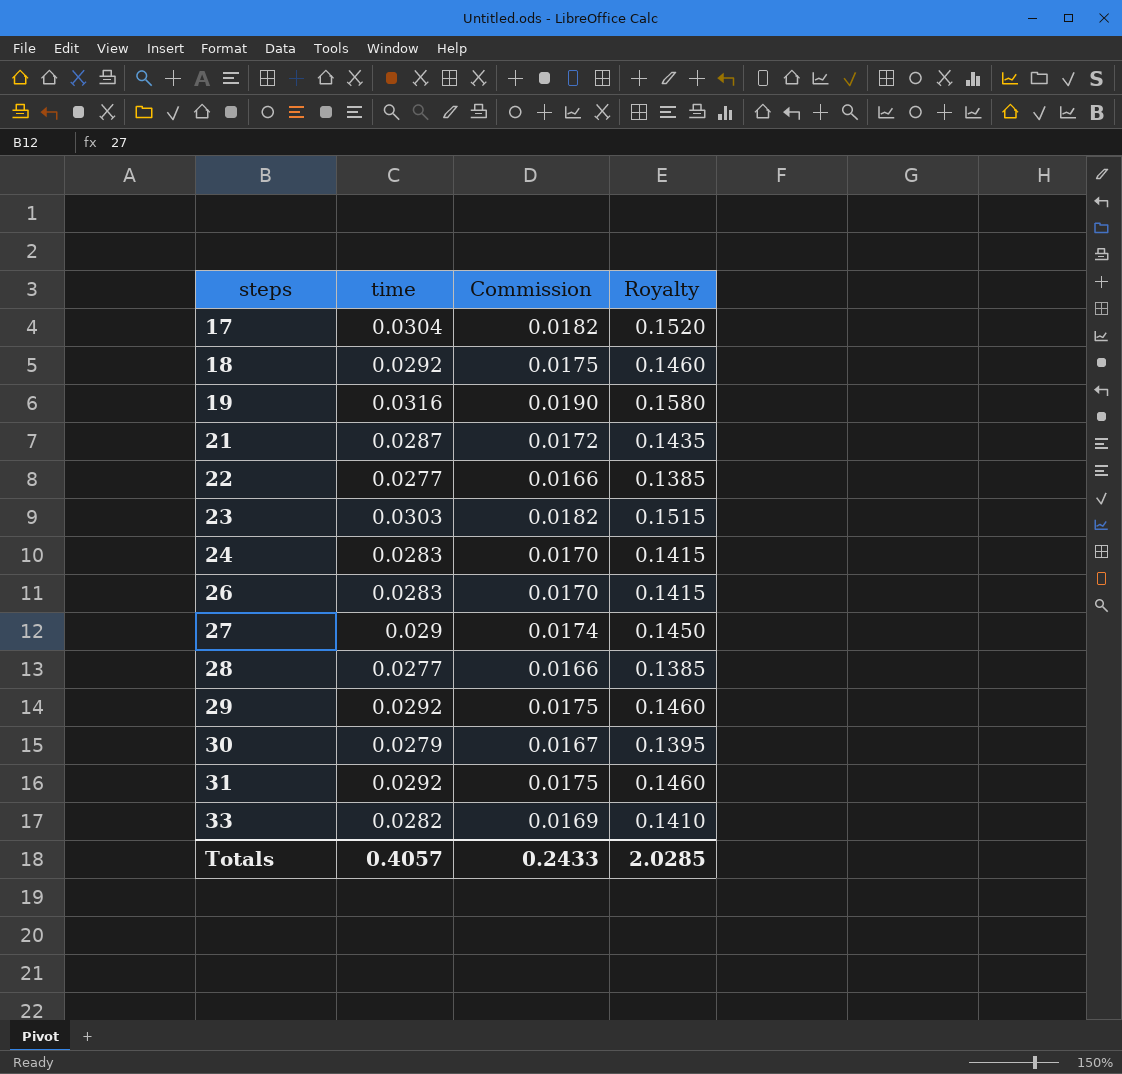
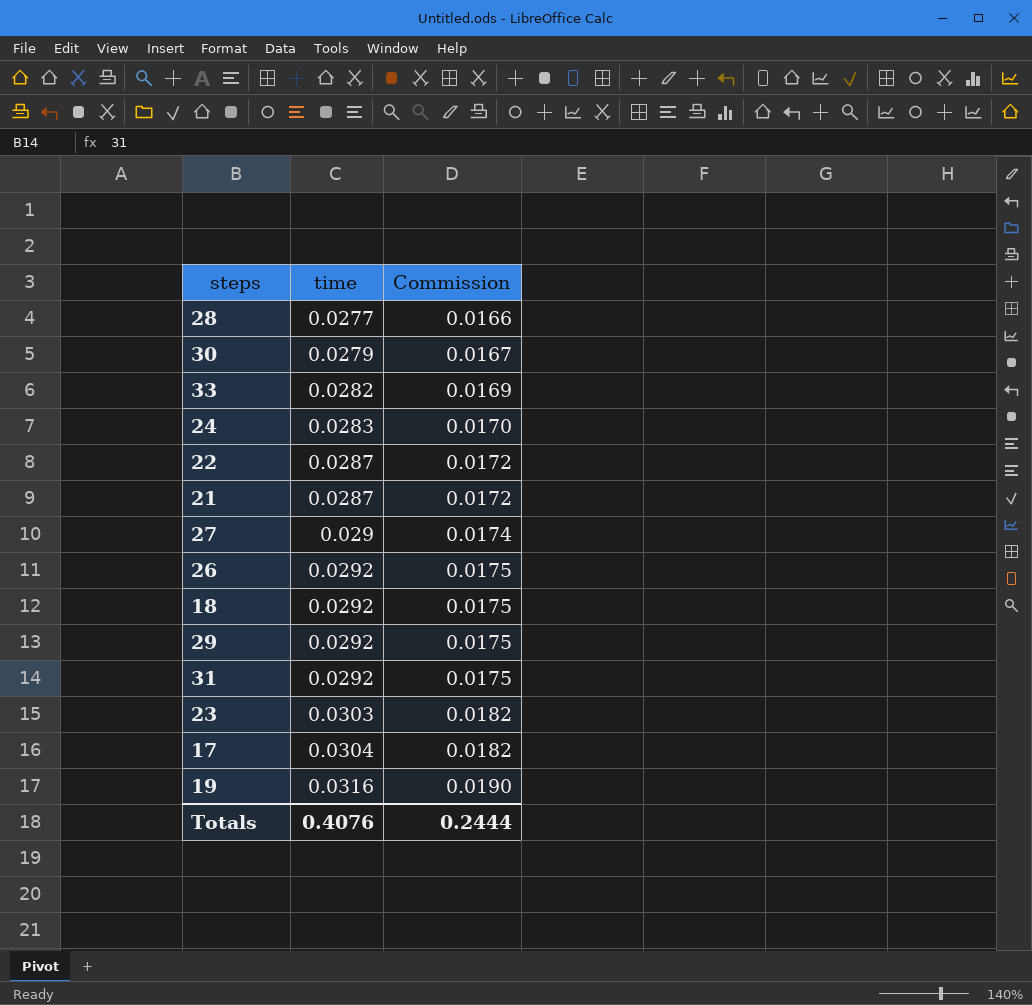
row order: steps ascending -> time ascending
column Royalty | formula: [time] * 5 -> none
22 | time: 0.0277 -> 0.0287
22 | Commission: 0.0166 -> 0.0172
26 | time: 0.0283 -> 0.0292
26 | Commission: 0.0170 -> 0.0175
Totals | time: 0.4057 -> 0.4076
Totals | Commission: 0.2433 -> 0.2444

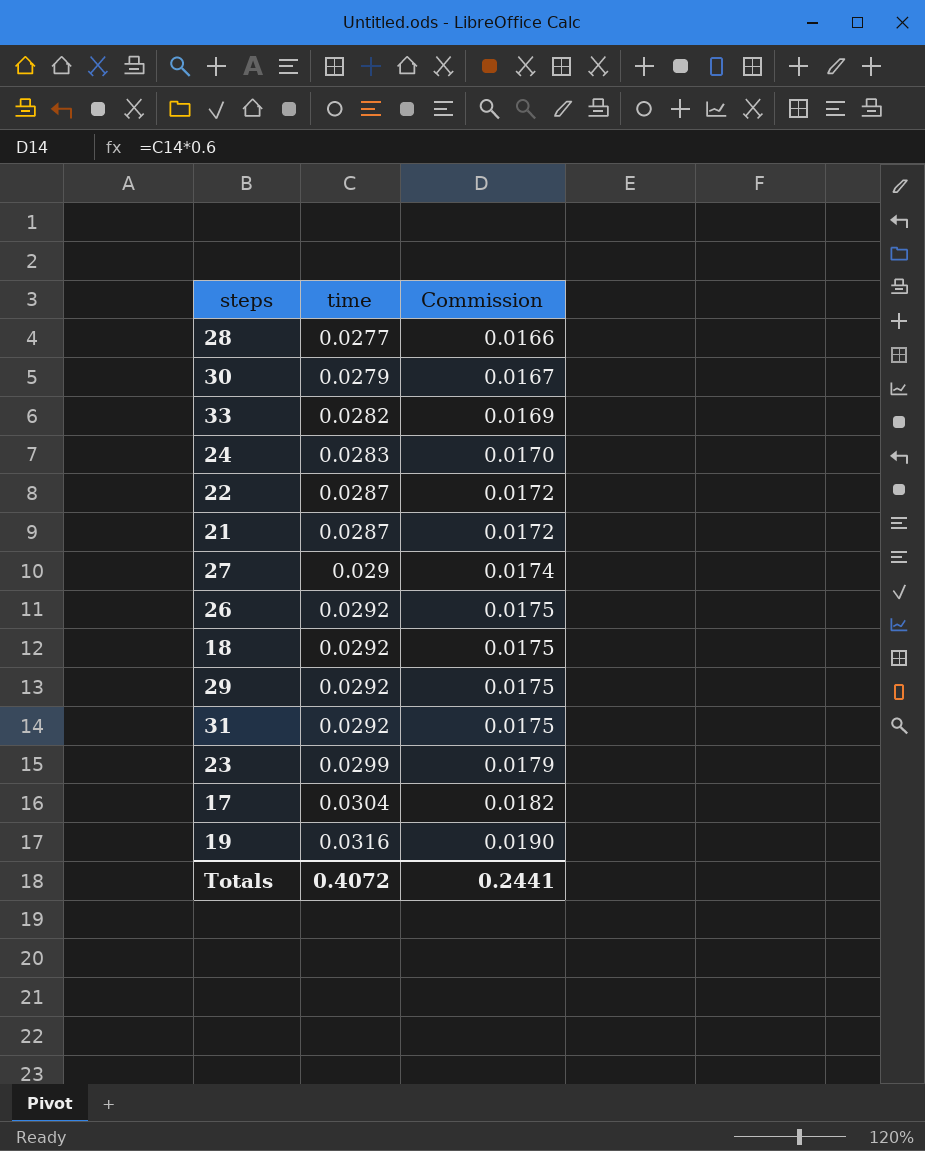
23 | time: 0.0303 -> 0.0299
23 | Commission: 0.0182 -> 0.0179
Totals | time: 0.4076 -> 0.4072
Totals | Commission: 0.2444 -> 0.2441

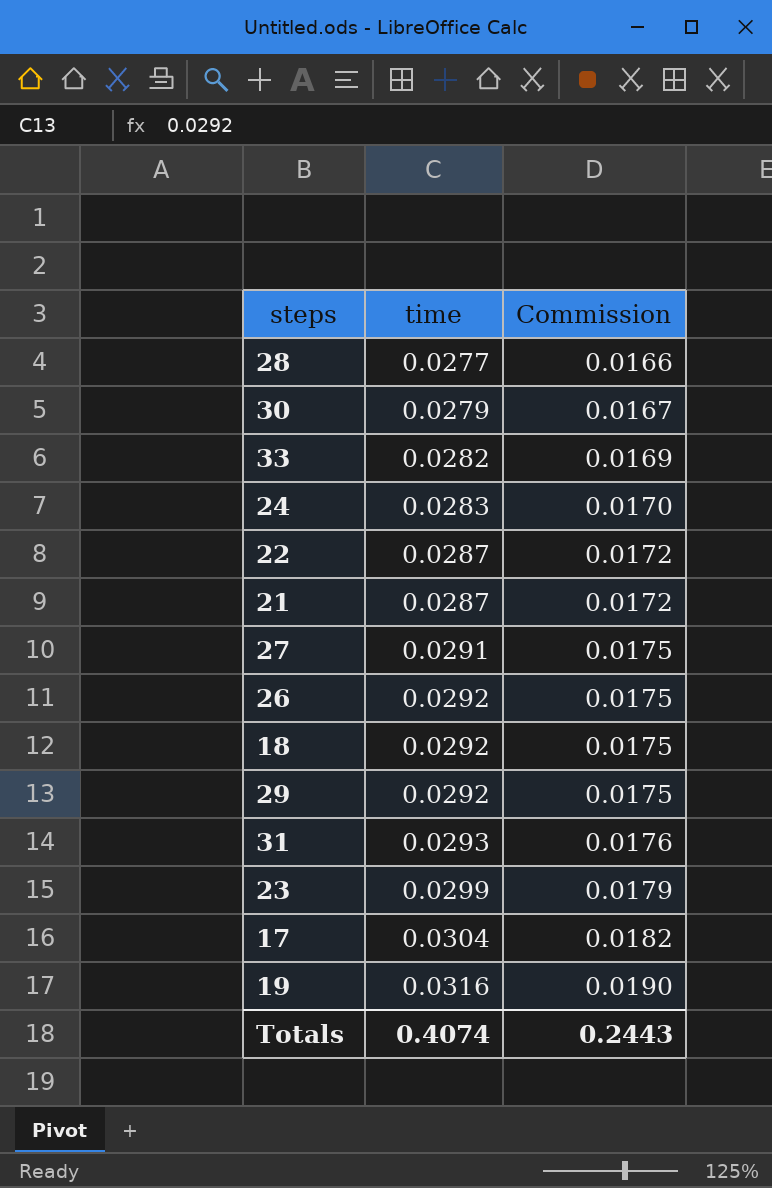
27 | time: 0.029 -> 0.0291
27 | Commission: 0.0174 -> 0.0175
31 | time: 0.0292 -> 0.0293
31 | Commission: 0.0175 -> 0.0176
Totals | time: 0.4072 -> 0.4074
Totals | Commission: 0.2441 -> 0.2443

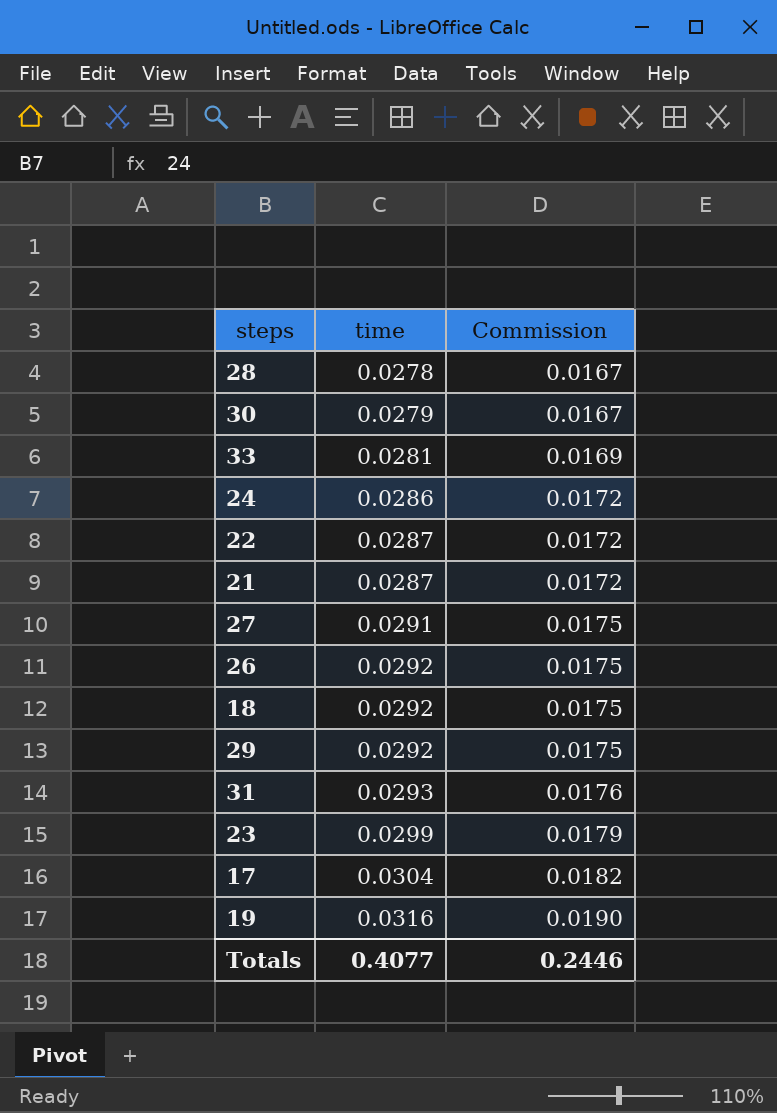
28 | time: 0.0277 -> 0.0278
28 | Commission: 0.0166 -> 0.0167
33 | time: 0.0282 -> 0.0281
24 | time: 0.0283 -> 0.0286
24 | Commission: 0.0170 -> 0.0172
Totals | time: 0.4074 -> 0.4077
Totals | Commission: 0.2443 -> 0.2446

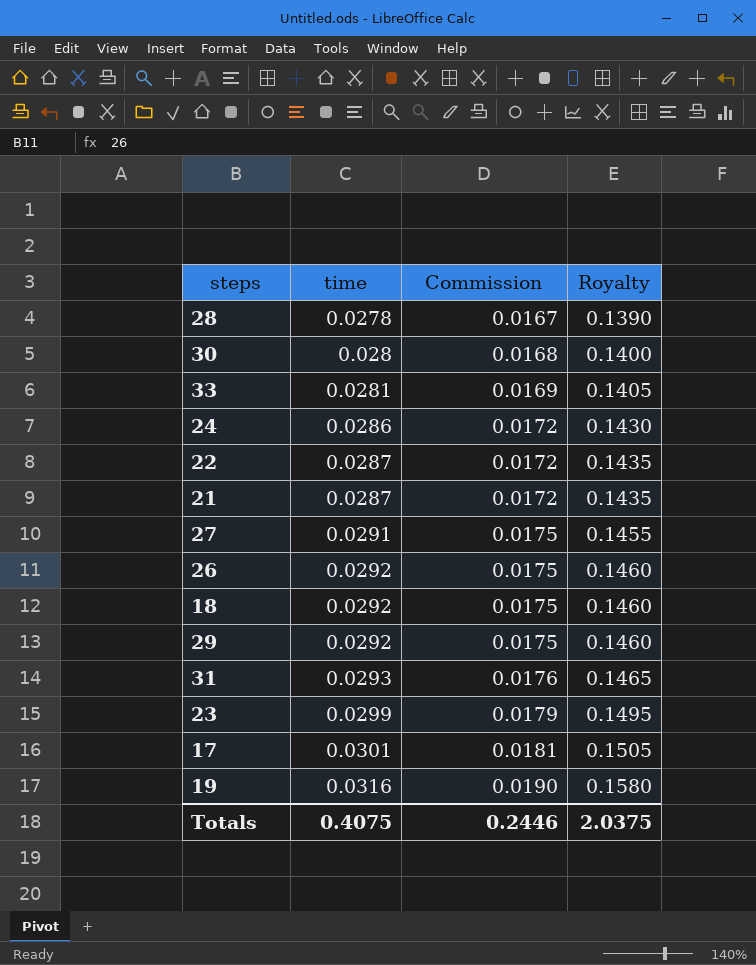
column Royalty | formula: none -> [time] * 5
30 | time: 0.0279 -> 0.028
30 | Commission: 0.0167 -> 0.0168
17 | time: 0.0304 -> 0.0301
17 | Commission: 0.0182 -> 0.0181
Totals | time: 0.4077 -> 0.4075

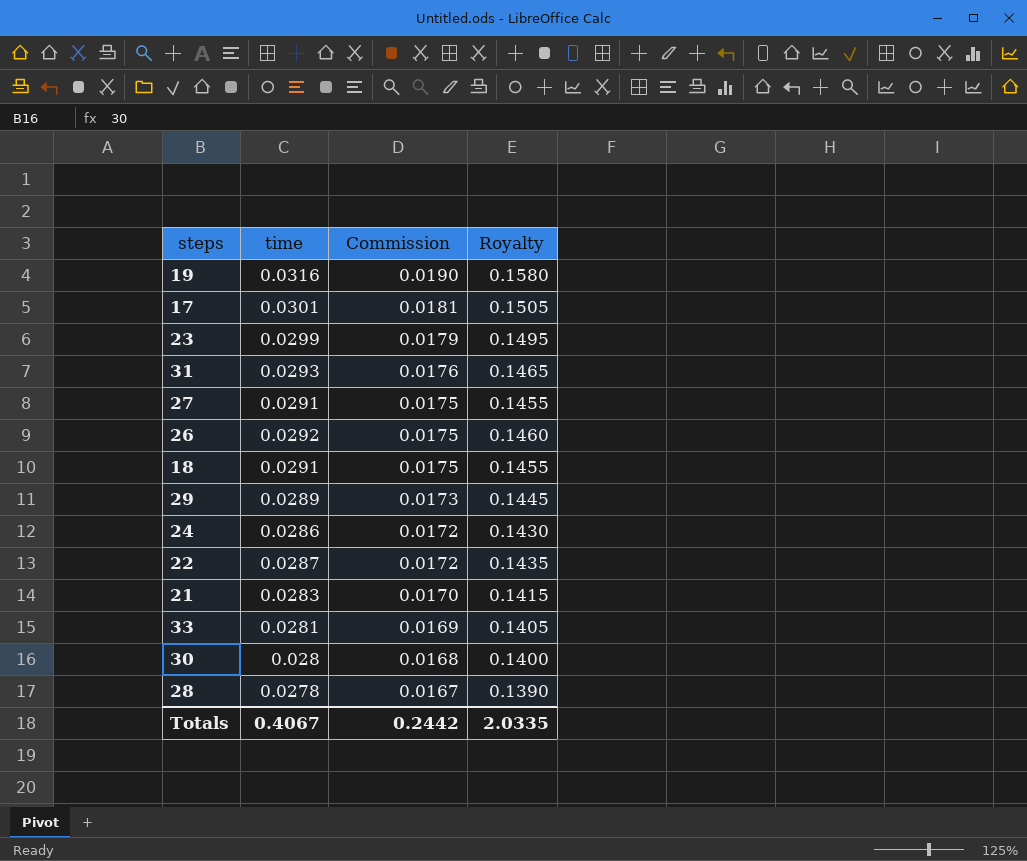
row order: time ascending -> Commission descending
18 | time: 0.0292 -> 0.0291
18 | Royalty: 0.1460 -> 0.1455
29 | time: 0.0292 -> 0.0289
29 | Commission: 0.0175 -> 0.0173
29 | Royalty: 0.1460 -> 0.1445
21 | time: 0.0287 -> 0.0283
21 | Commission: 0.0172 -> 0.0170
21 | Royalty: 0.1435 -> 0.1415
Totals | time: 0.4075 -> 0.4067
Totals | Commission: 0.2446 -> 0.2442
Totals | Royalty: 2.0375 -> 2.0335

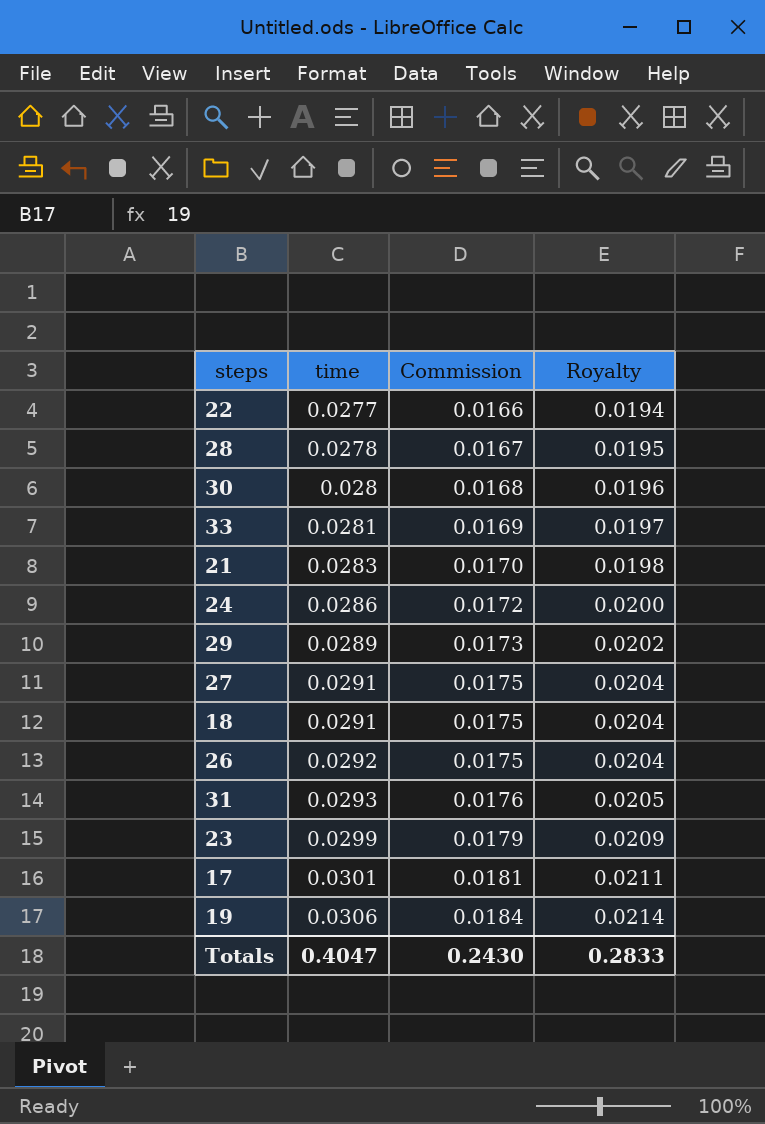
row order: Commission descending -> time ascending
column Royalty | formula: [time] * 5 -> [time] * 0.7
22 | time: 0.0287 -> 0.0277
22 | Commission: 0.0172 -> 0.0166
19 | time: 0.0316 -> 0.0306
19 | Commission: 0.0190 -> 0.0184
Totals | time: 0.4067 -> 0.4047
Totals | Commission: 0.2442 -> 0.2430
Totals | Royalty: 2.0335 -> 0.2833

